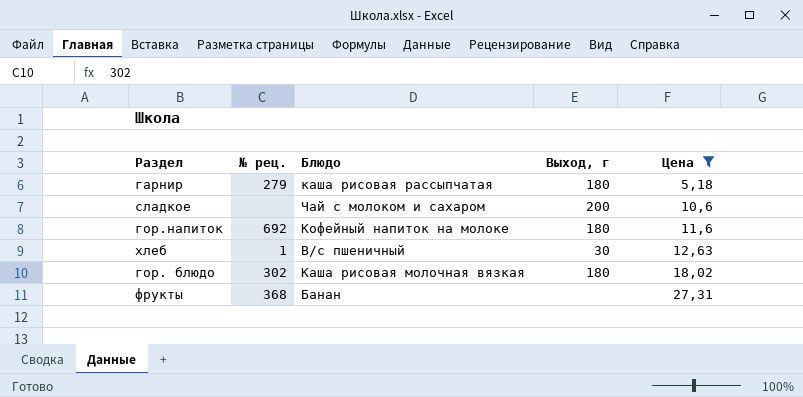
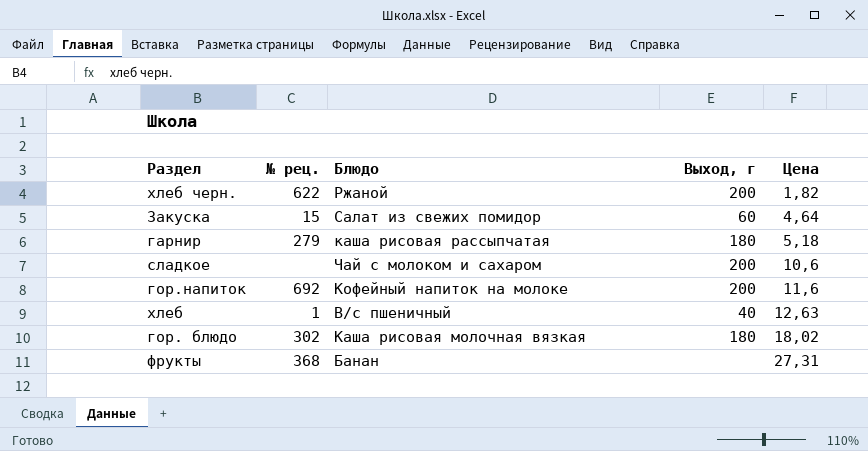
filter: Цена >= 5,18 -> none
гор.напиток | Выход, г: 180 -> 200
хлеб | Выход, г: 30 -> 40

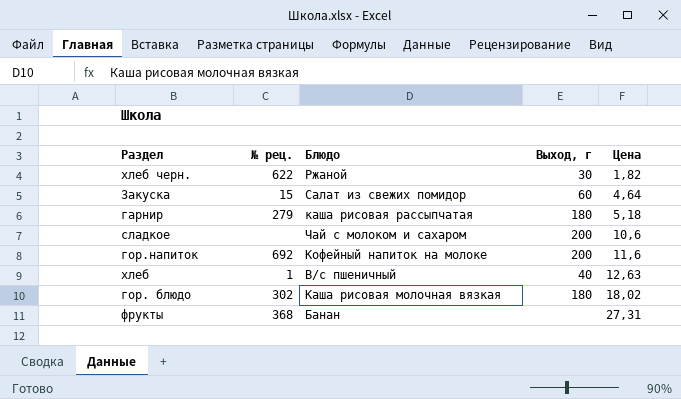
хлеб черн. | Выход, г: 200 -> 30

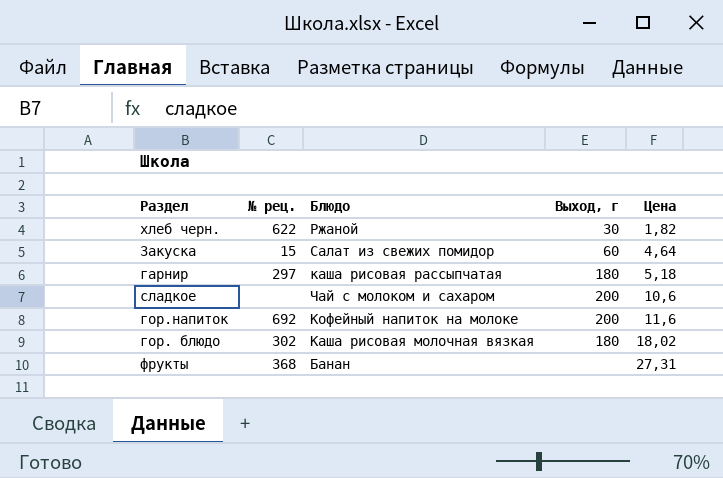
row хлеб: 1 | В/с пшеничный | 40 | 12,63 -> none
гарнир | № рец.: 279 -> 297

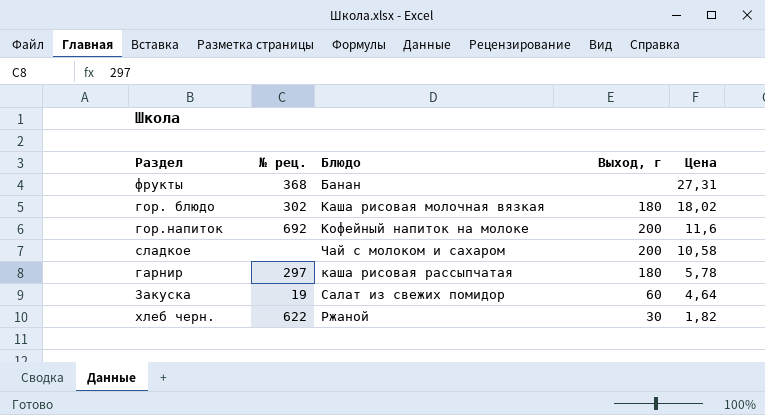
row order: Цена ascending -> Цена descending
сладкое | Цена: 10,6 -> 10,58
гарнир | Цена: 5,18 -> 5,78
Закуска | № рец.: 15 -> 19

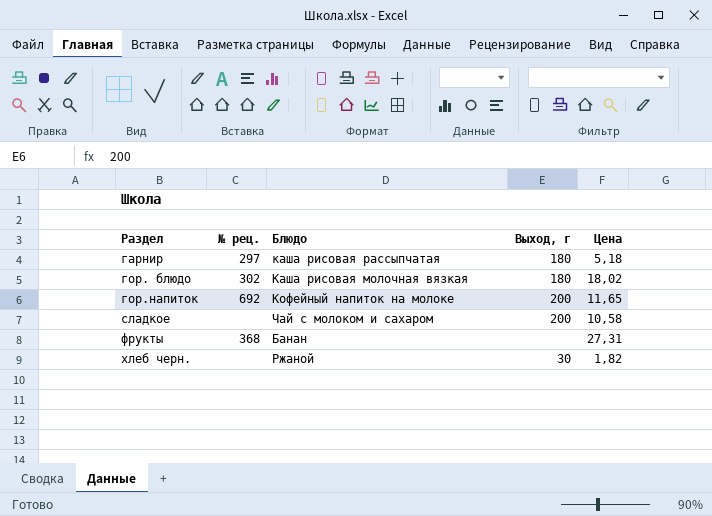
row order: Цена descending -> Раздел ascending
row Закуска: 19 | Салат из свежих помидор | 60 | 4,64 -> none
гарнир | Цена: 5,78 -> 5,18
гор.напиток | Цена: 11,6 -> 11,65
хлеб черн. | № рец.: 622 -> none

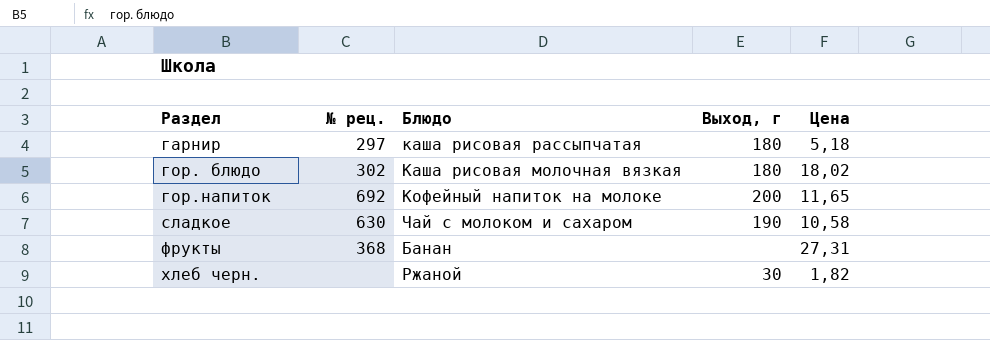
сладкое | № рец.: none -> 630
сладкое | Выход, г: 200 -> 190

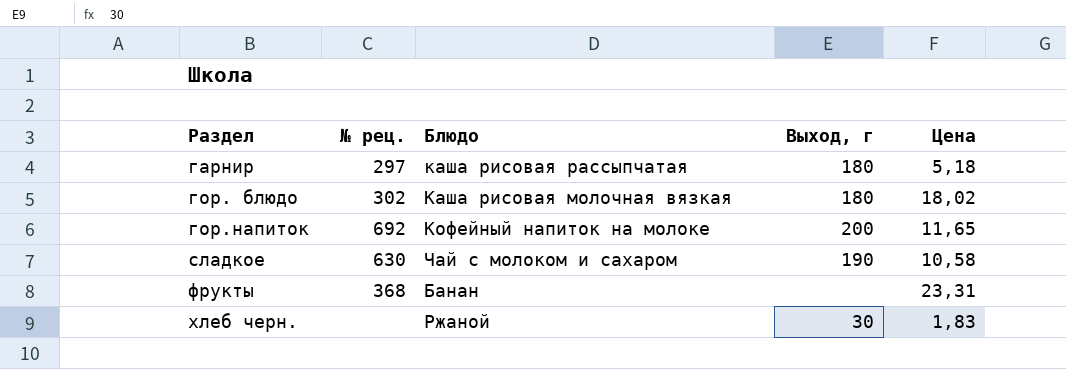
фрукты | Цена: 27,31 -> 23,31
хлеб черн. | Цена: 1,82 -> 1,83

